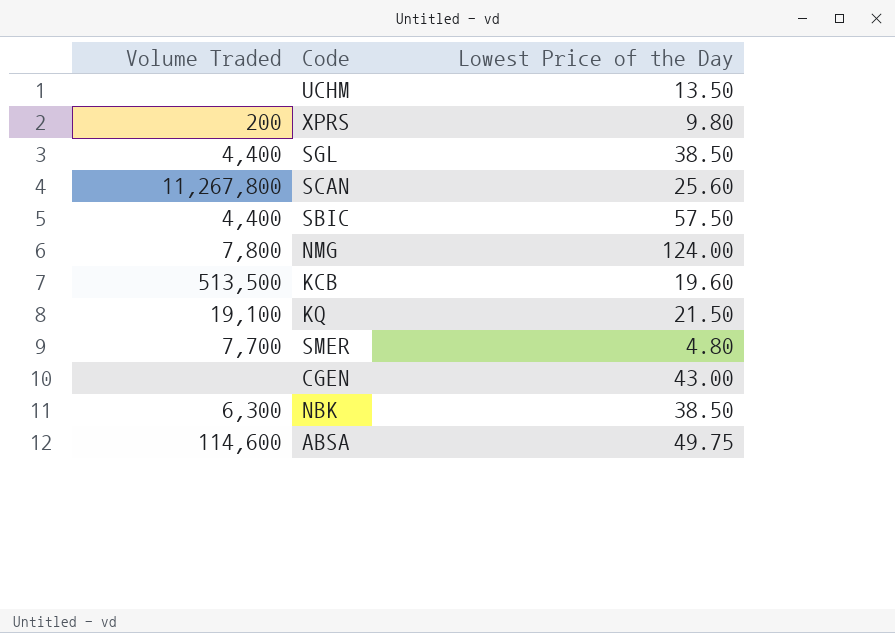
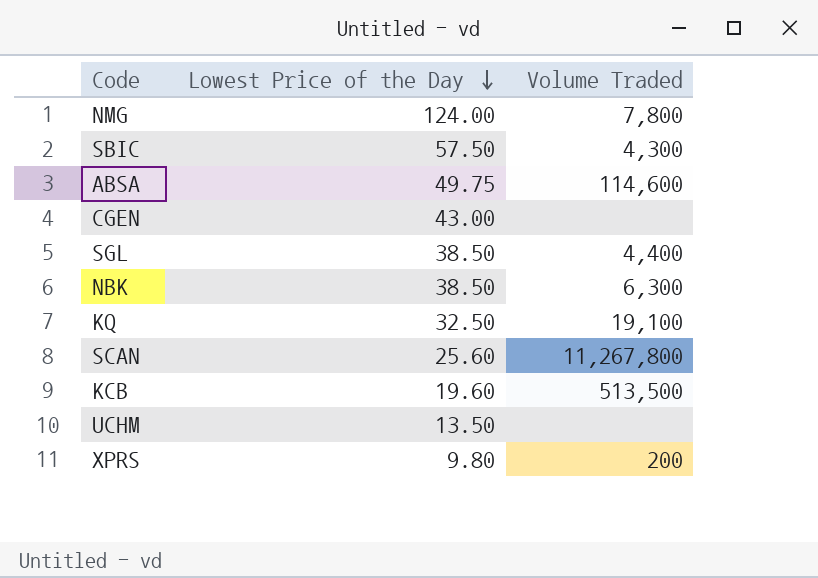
row order: none -> Lowest Price of the Day descending
column Volume Traded | position: 1 -> 3
row SMER: 7,700 | 4.80 -> none
SBIC | Volume Traded: 4,400 -> 4,300
KQ | Lowest Price of the Day: 21.50 -> 32.50

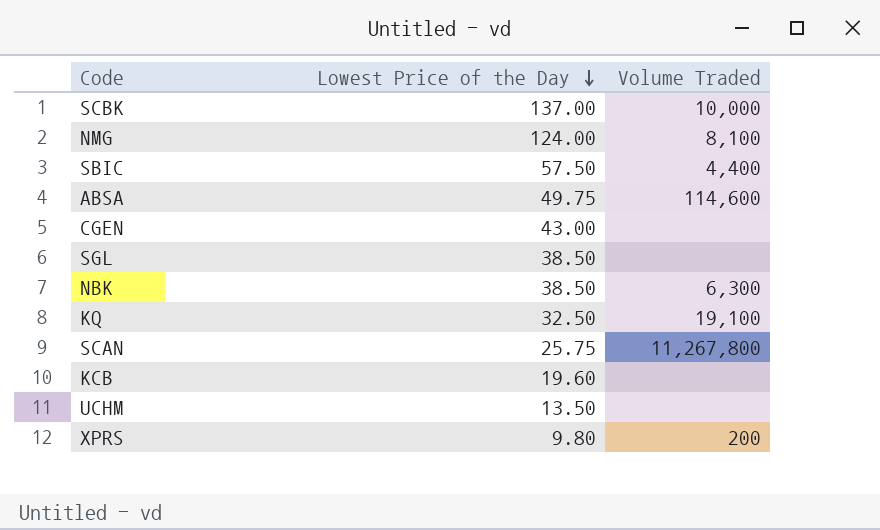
row SCBK: none -> 137.00 | 10,000
NMG | Volume Traded: 7,800 -> 8,100
SBIC | Volume Traded: 4,300 -> 4,400
SGL | Volume Traded: 4,400 -> none
SCAN | Lowest Price of the Day: 25.60 -> 25.75
KCB | Volume Traded: 513,500 -> none

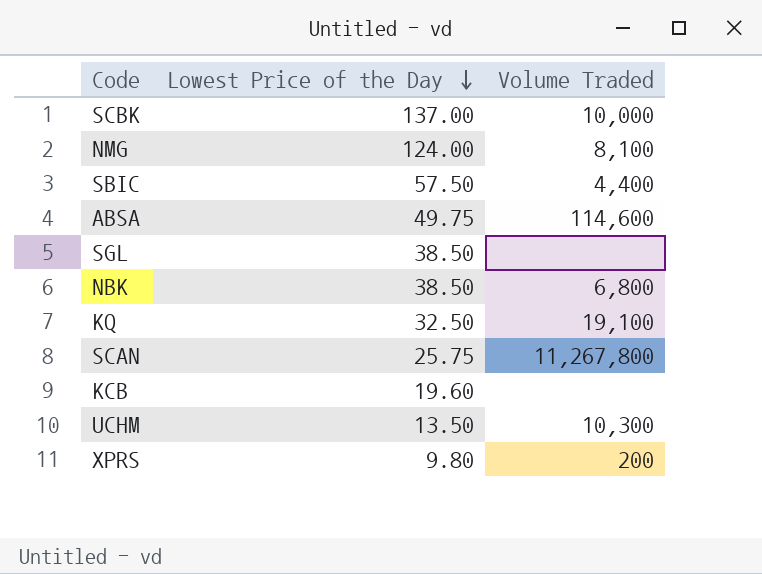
row CGEN: 43.00 | none -> none
NBK | Volume Traded: 6,300 -> 6,800
UCHM | Volume Traded: none -> 10,300

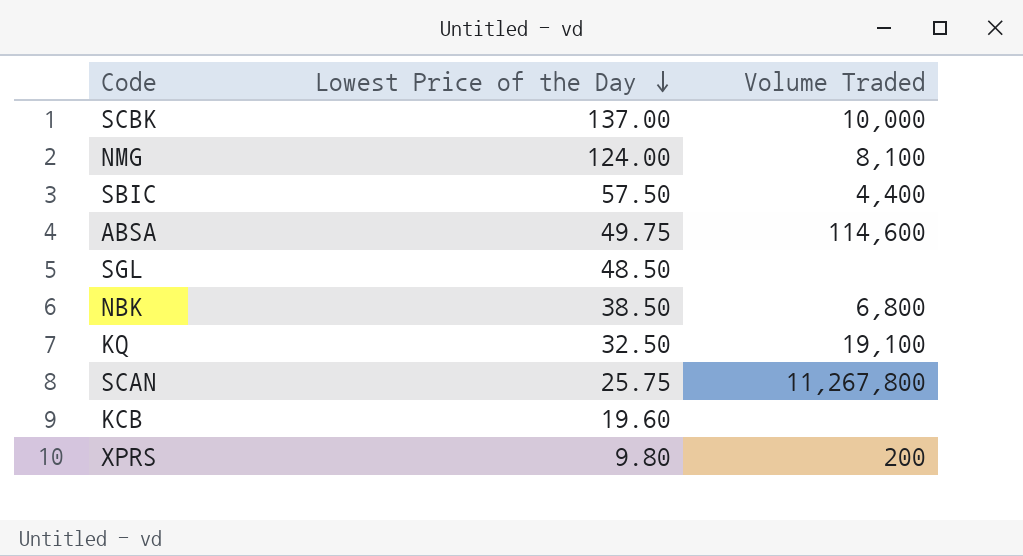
row UCHM: 13.50 | 10,300 -> none
SGL | Lowest Price of the Day: 38.50 -> 48.50

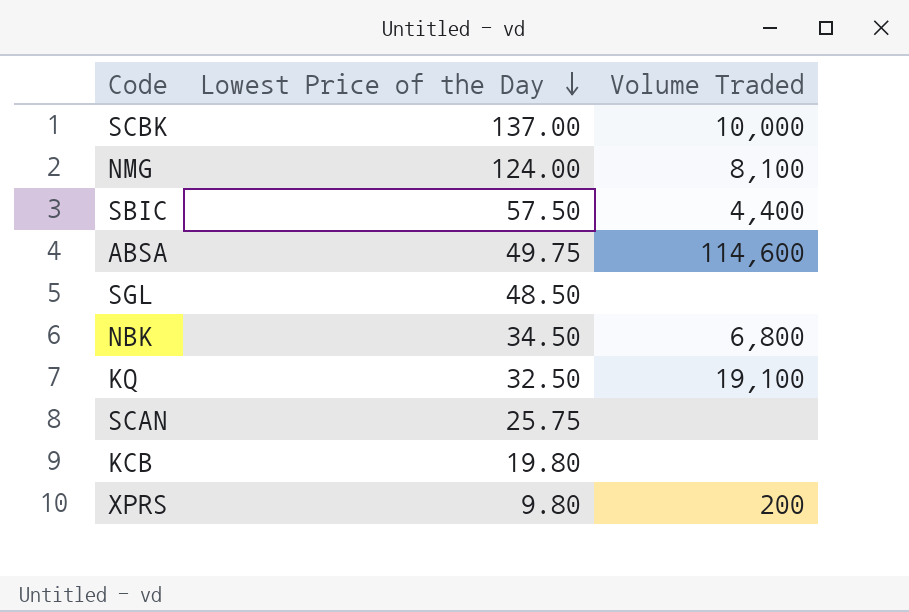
NBK | Lowest Price of the Day: 38.50 -> 34.50
SCAN | Volume Traded: 11,267,800 -> none
KCB | Lowest Price of the Day: 19.60 -> 19.80

